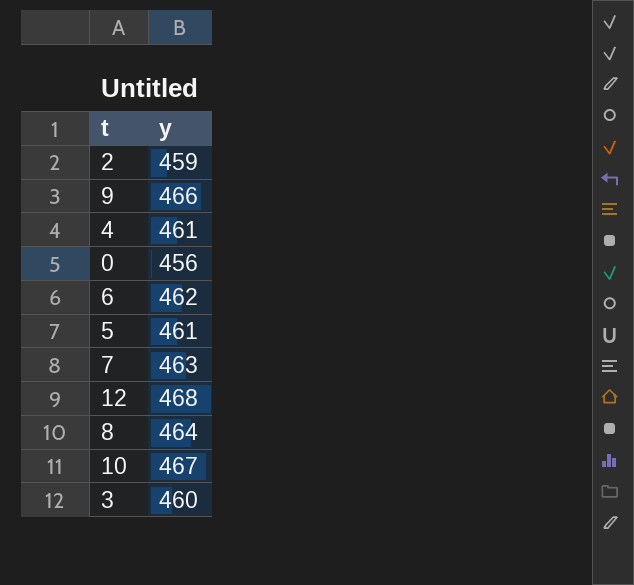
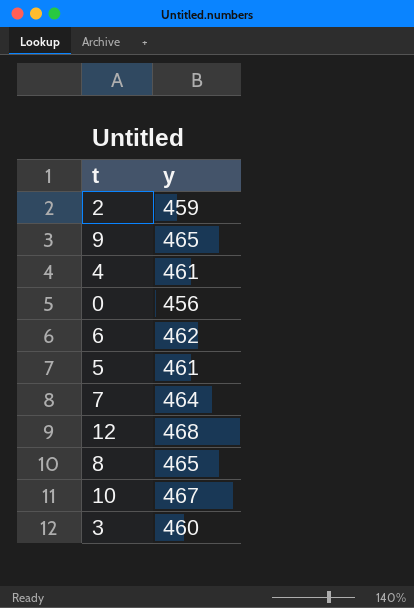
9 | y: 466 -> 465
7 | y: 463 -> 464
8 | y: 464 -> 465

